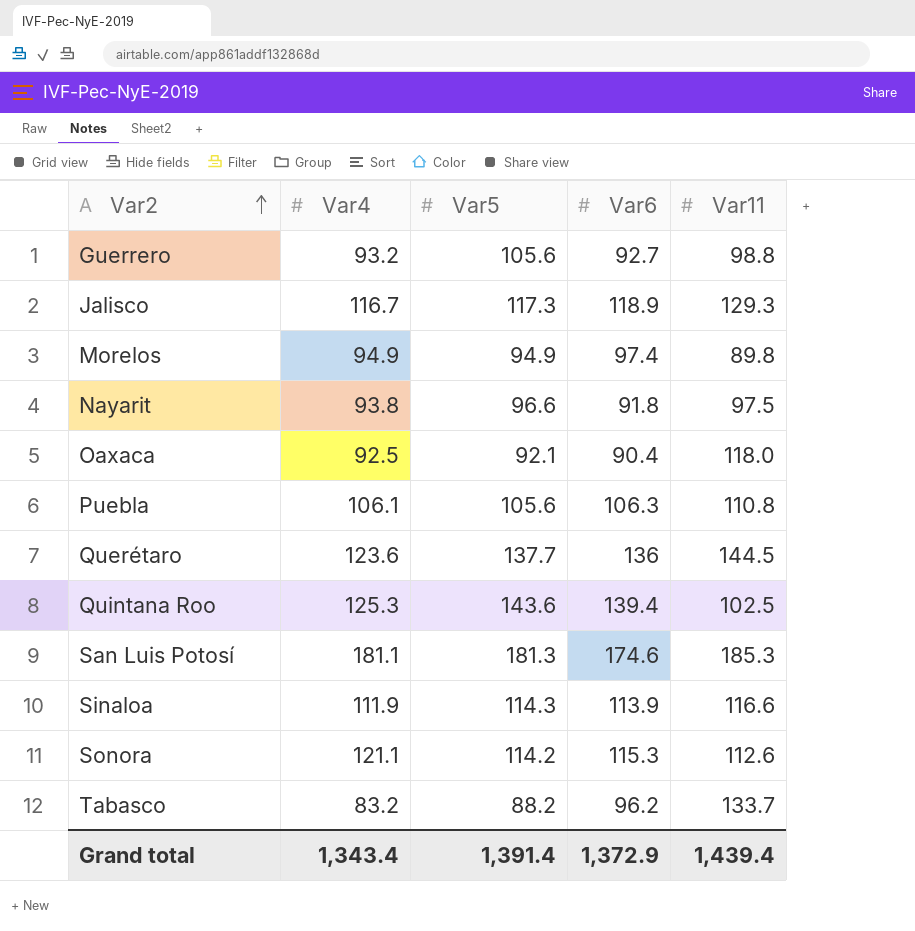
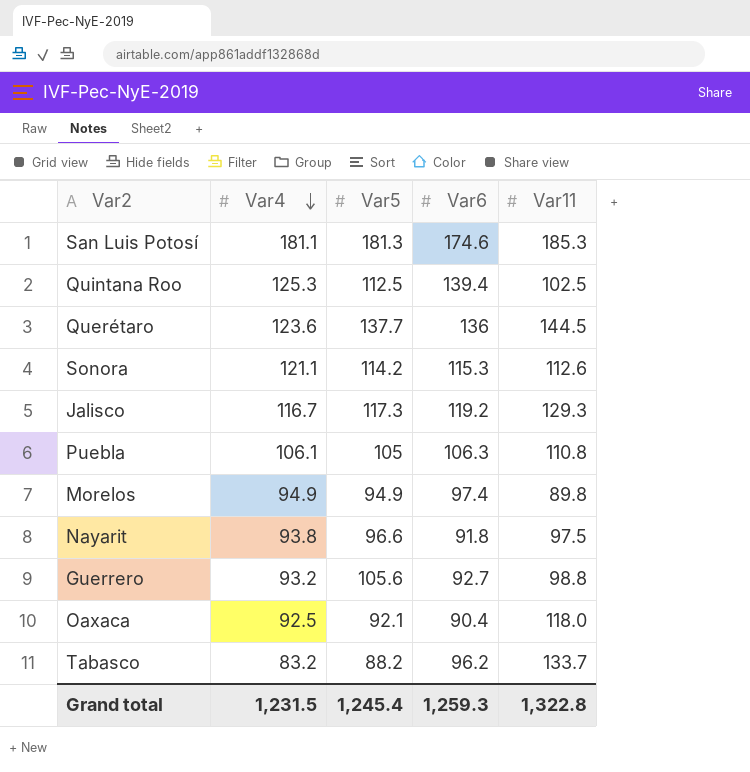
row order: Var2 ascending -> Var4 descending
row Sinaloa: 111.9 | 114.3 | 113.9 | 116.6 -> none
Quintana Roo | Var5: 143.6 -> 112.5
Jalisco | Var6: 118.9 -> 119.2
Puebla | Var5: 105.6 -> 105
Grand total | Var4: 1,343.4 -> 1,231.5
Grand total | Var5: 1,391.4 -> 1,245.4
Grand total | Var6: 1,372.9 -> 1,259.3
Grand total | Var11: 1,439.4 -> 1,322.8

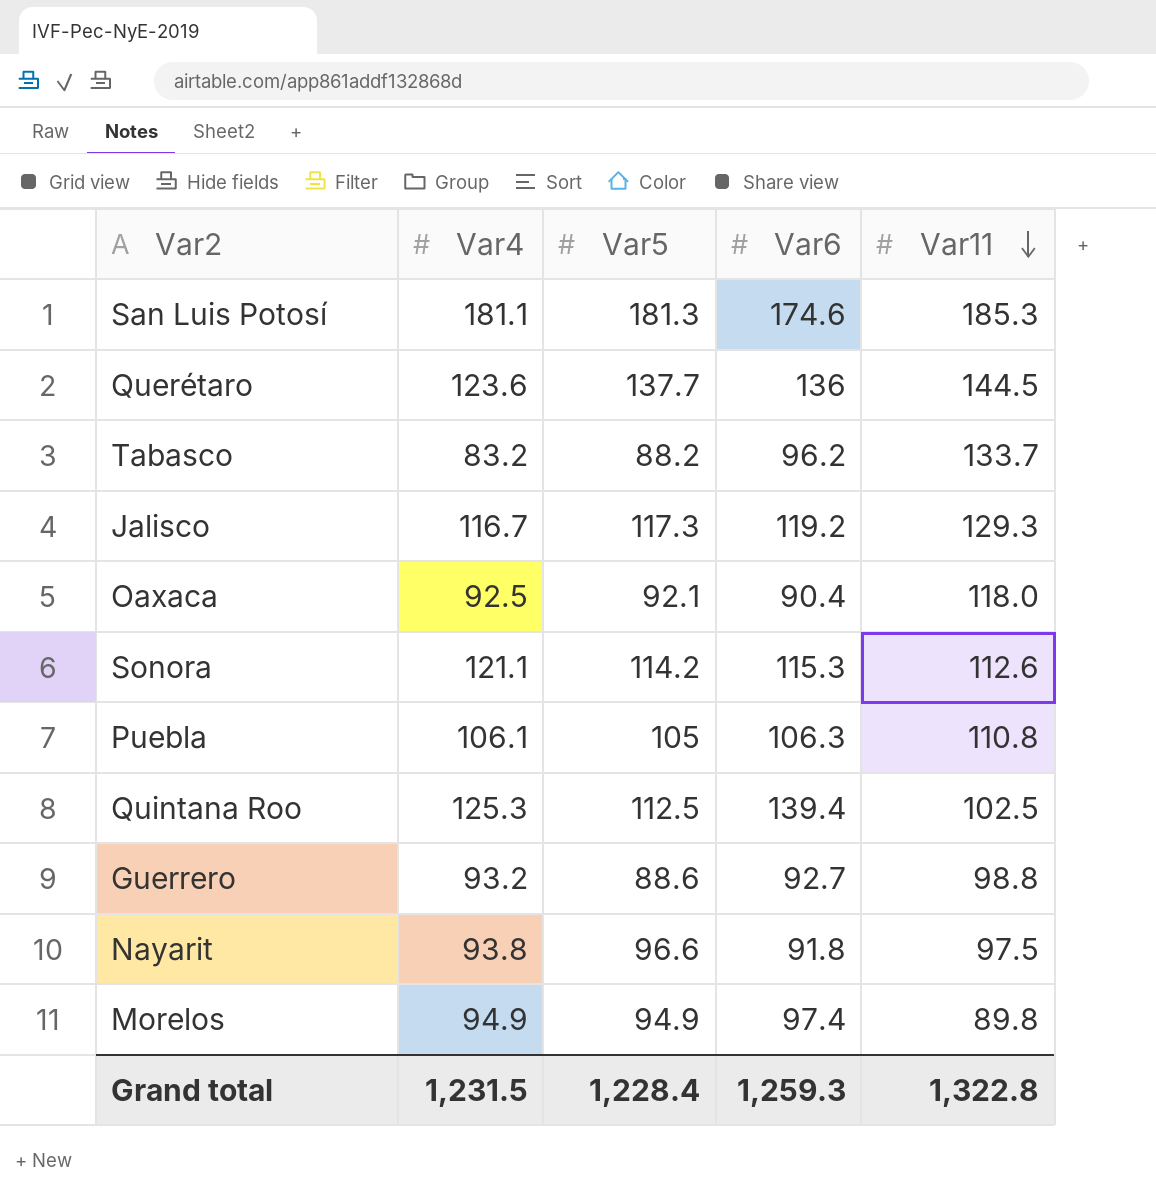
row order: Var4 descending -> Var11 descending
Guerrero | Var5: 105.6 -> 88.6
Grand total | Var5: 1,245.4 -> 1,228.4

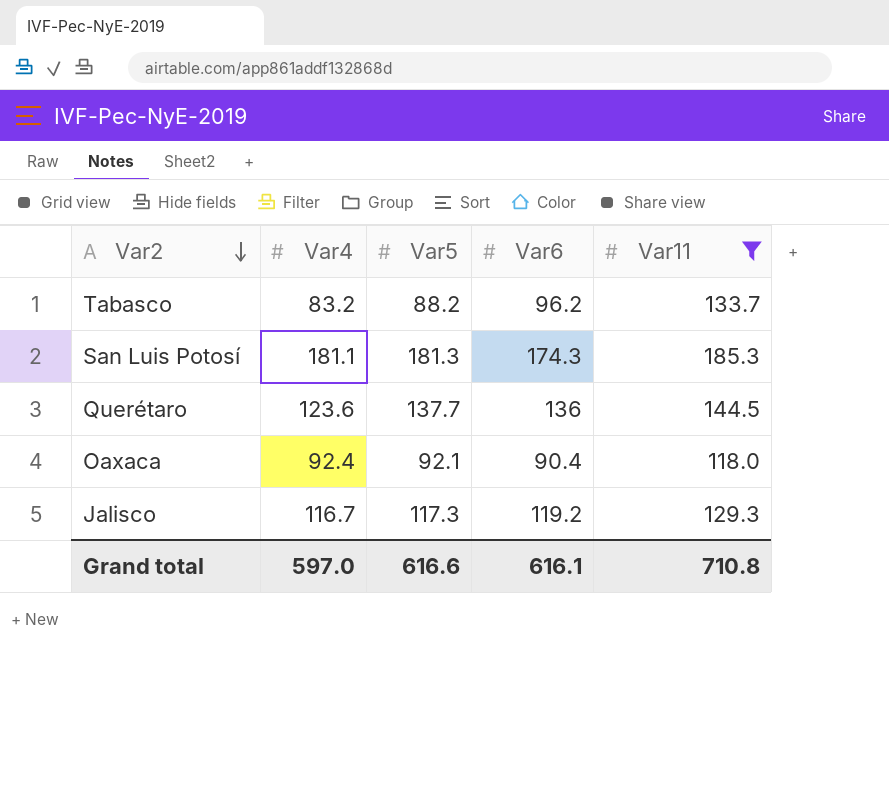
filter: none -> Var11 >= 118.0
row order: Var11 descending -> Var2 descending
San Luis Potosí | Var6: 174.6 -> 174.3
Oaxaca | Var4: 92.5 -> 92.4
Grand total | Var4: 1,231.5 -> 597.0
Grand total | Var5: 1,228.4 -> 616.6
Grand total | Var6: 1,259.3 -> 616.1
Grand total | Var11: 1,322.8 -> 710.8

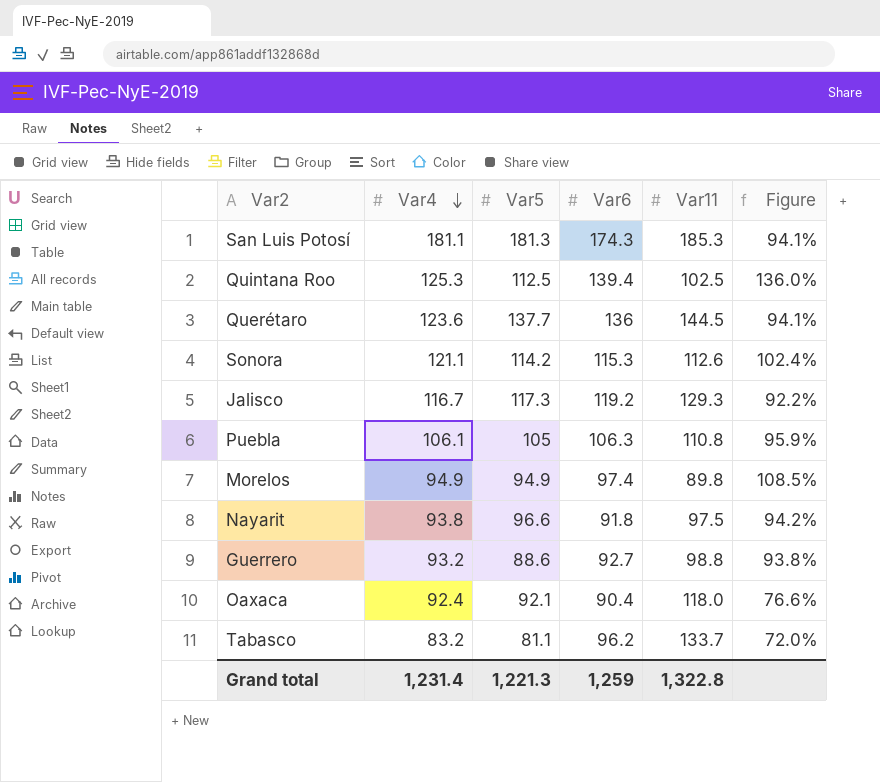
filter: Var11 >= 118.0 -> none
row order: Var2 descending -> Var4 descending
column Figure | formula: none -> [Var6] / [Var11]
Tabasco | Var5: 88.2 -> 81.1
Grand total | Var4: 597.0 -> 1,231.4
Grand total | Var5: 616.6 -> 1,221.3
Grand total | Var6: 616.1 -> 1,259
Grand total | Var11: 710.8 -> 1,322.8

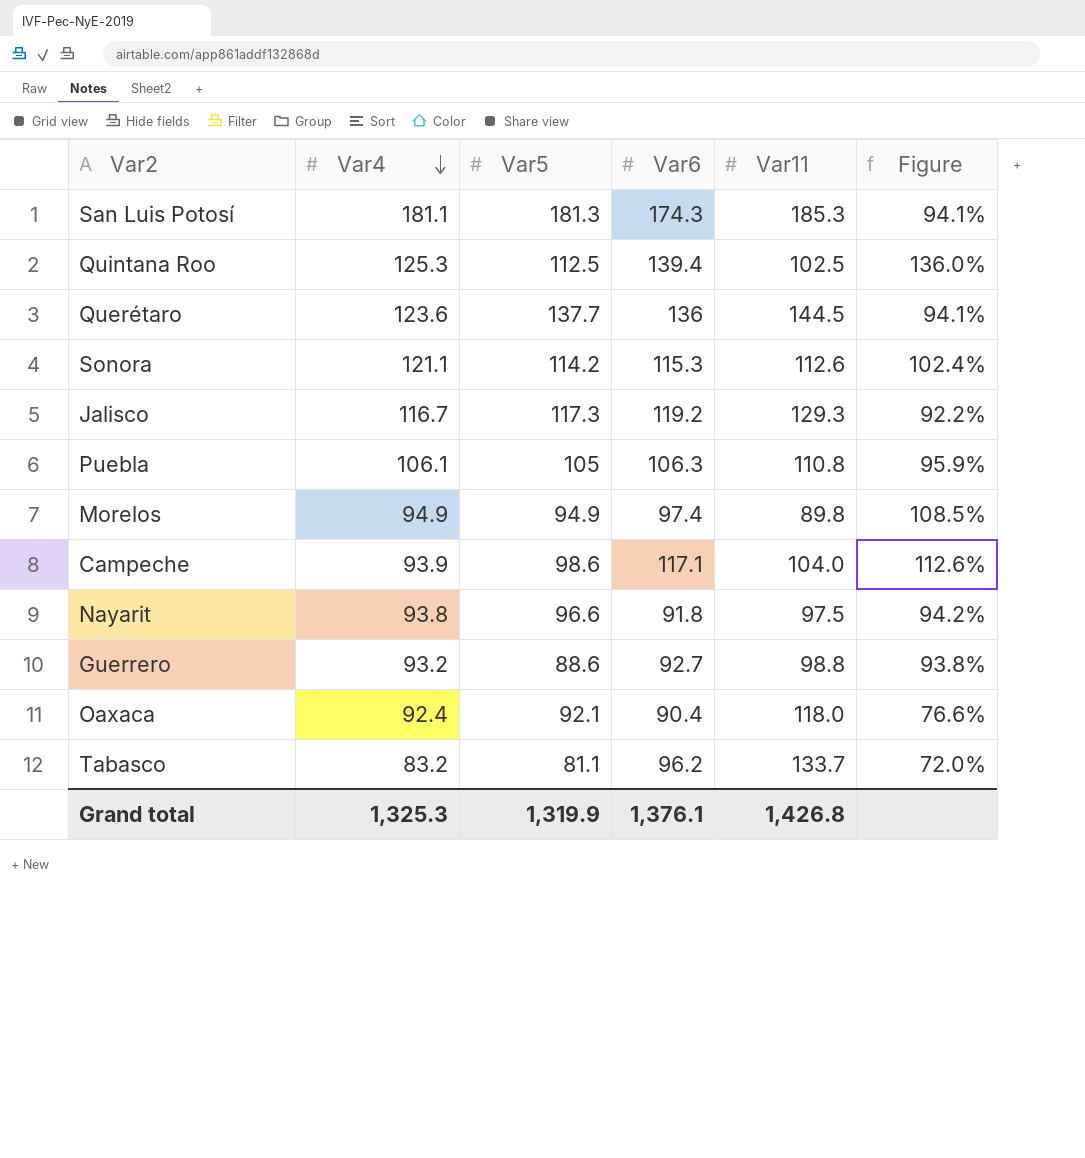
row Campeche: none -> 93.9 | 98.6 | 117.1 | 104.0 | 112.6%
Grand total | Var4: 1,231.4 -> 1,325.3
Grand total | Var5: 1,221.3 -> 1,319.9
Grand total | Var6: 1,259 -> 1,376.1
Grand total | Var11: 1,322.8 -> 1,426.8

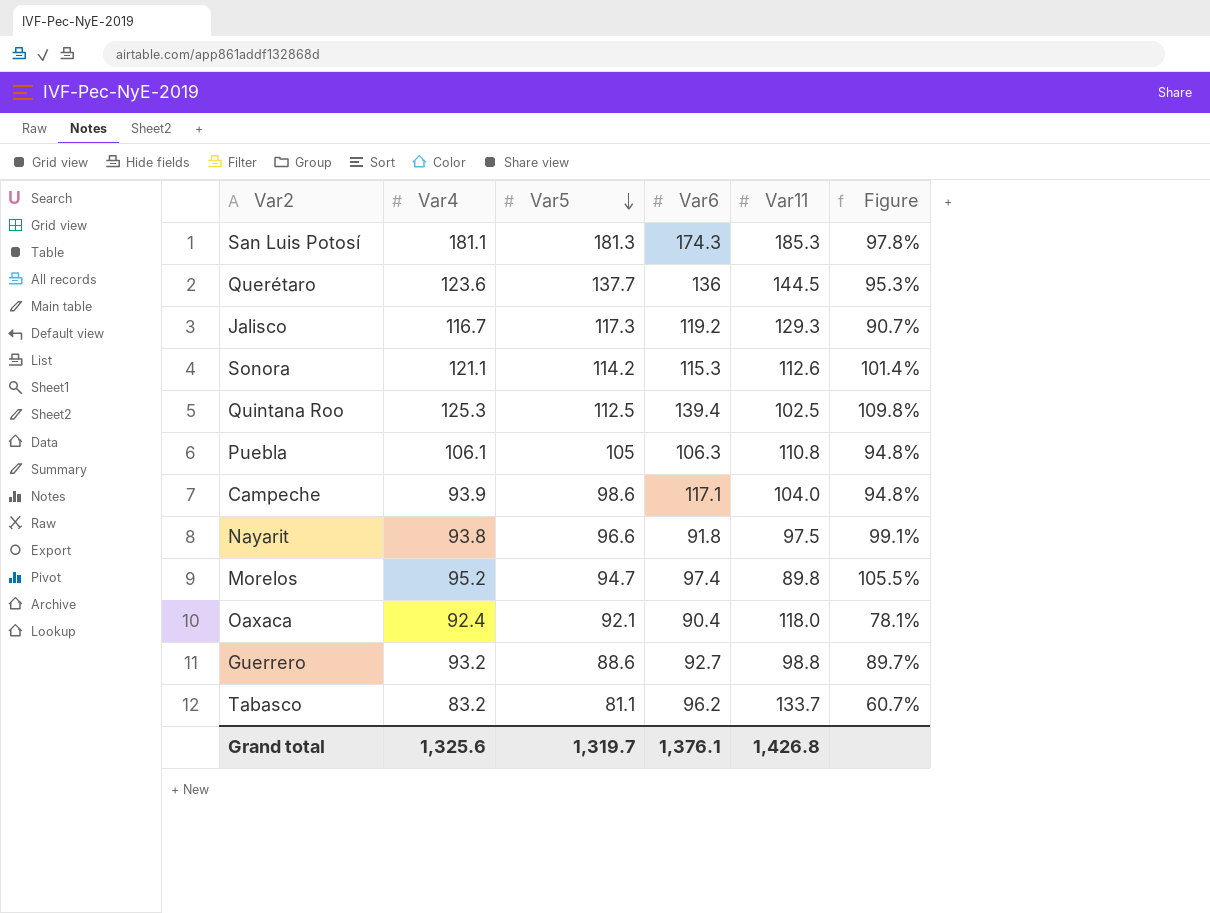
row order: Var4 descending -> Var5 descending
column Figure | formula: [Var6] / [Var11] -> [Var5] / [Var11]
Morelos | Var4: 94.9 -> 95.2
Morelos | Var5: 94.9 -> 94.7
Grand total | Var4: 1,325.3 -> 1,325.6
Grand total | Var5: 1,319.9 -> 1,319.7

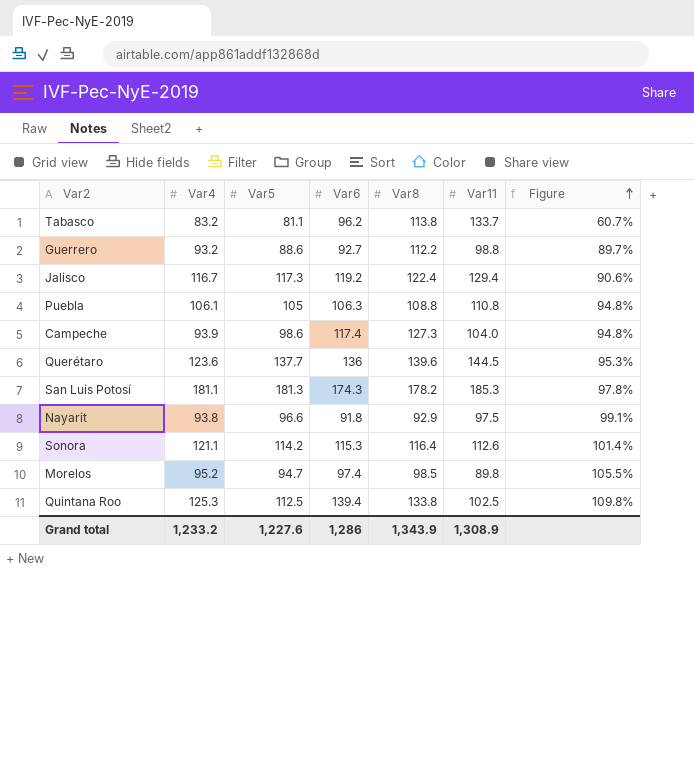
row order: Var5 descending -> Figure ascending
column Var8 | position: none -> 5
row Oaxaca: 92.4 | 92.1 | 90.4 | 118.0 | 78.1% -> none
Jalisco | Var11: 129.3 -> 129.4
Jalisco | Figure: 90.7% -> 90.6%
Campeche | Var6: 117.1 -> 117.4
Grand total | Var4: 1,325.6 -> 1,233.2
Grand total | Var5: 1,319.7 -> 1,227.6
Grand total | Var6: 1,376.1 -> 1,286
Grand total | Var11: 1,426.8 -> 1,308.9

